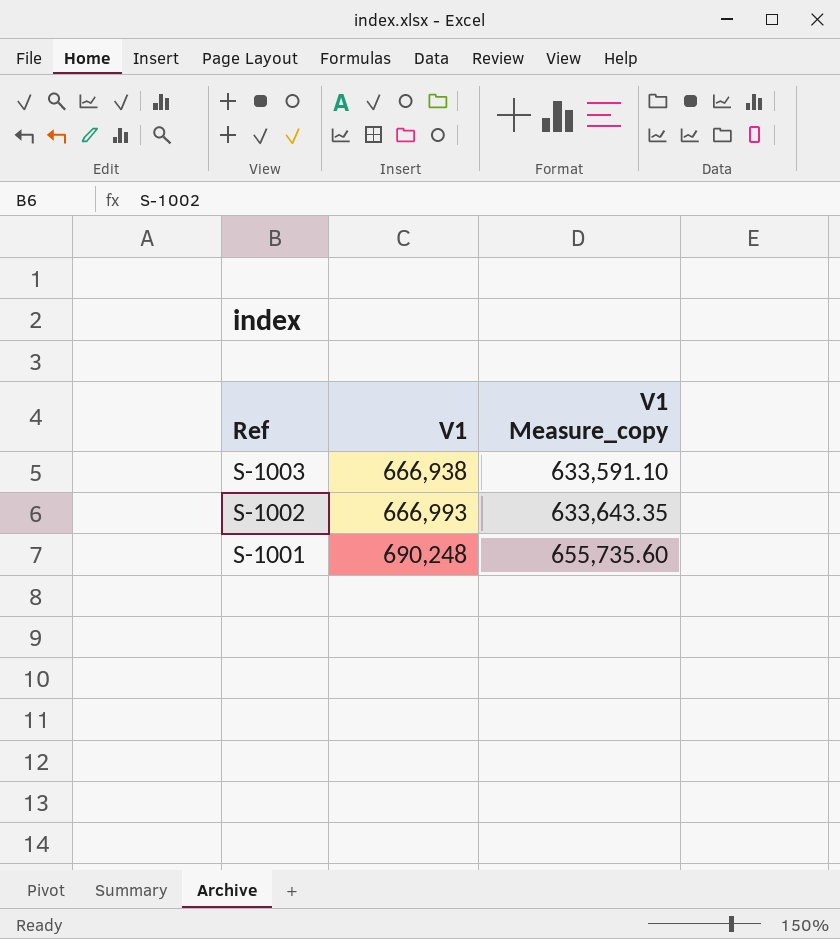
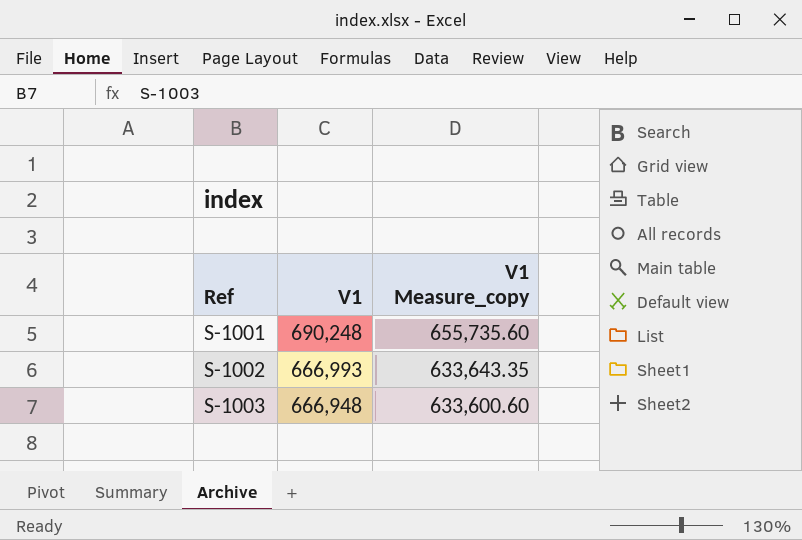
row order: Ref descending -> Ref ascending
S-1003 | V1: 666,938 -> 666,948
S-1003 | V1 Measure_copy: 633,591.10 -> 633,600.60

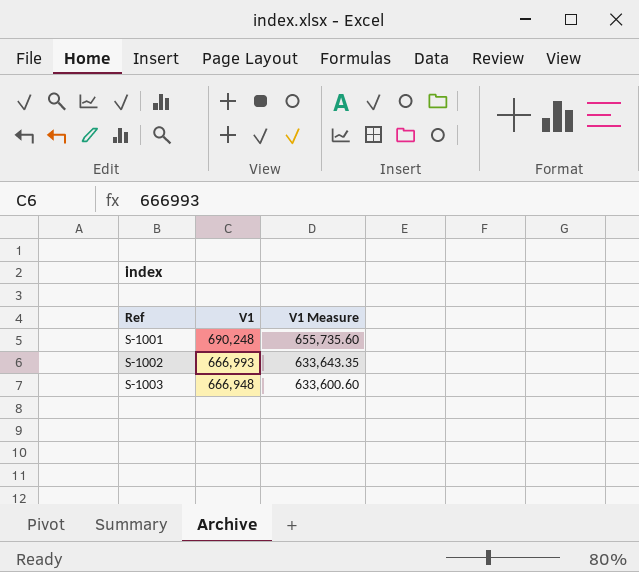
column name: V1 Measure_copy -> V1 Measure

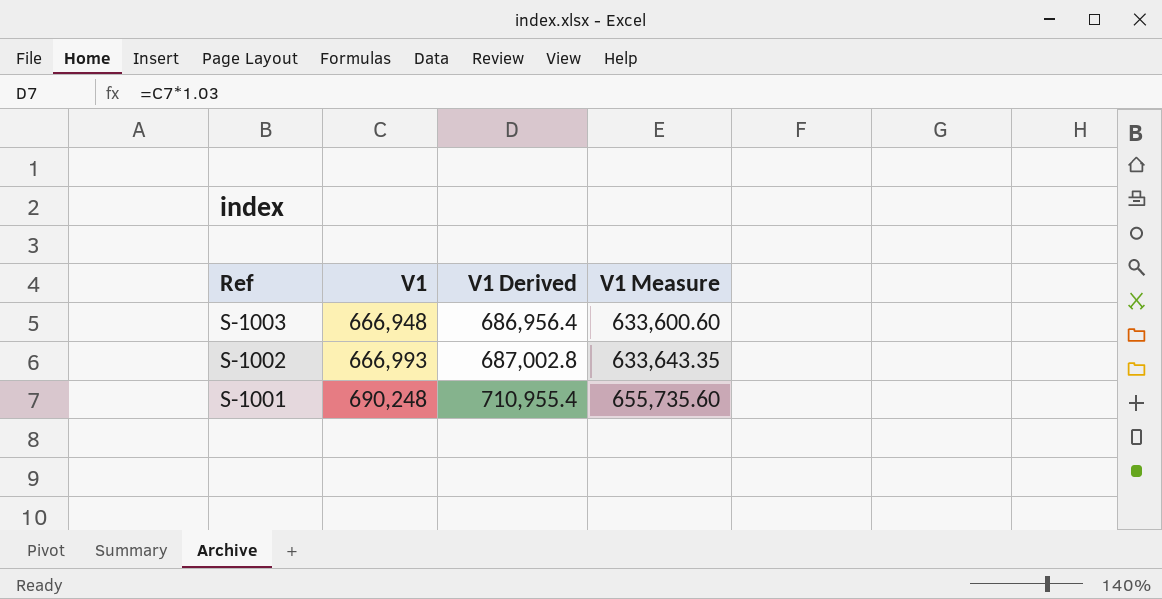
row order: Ref ascending -> Ref descending
column V1 Derived | formula: none -> [V1] * 1.03

